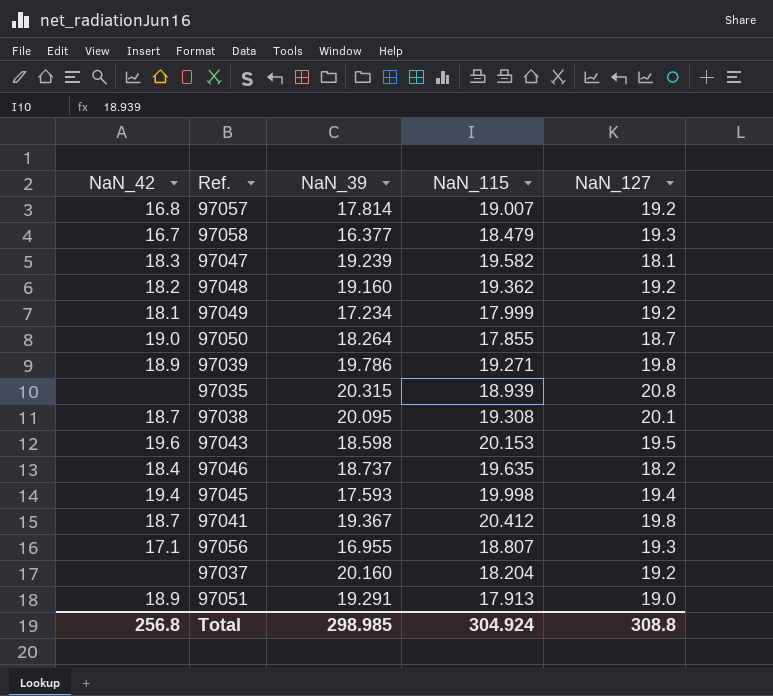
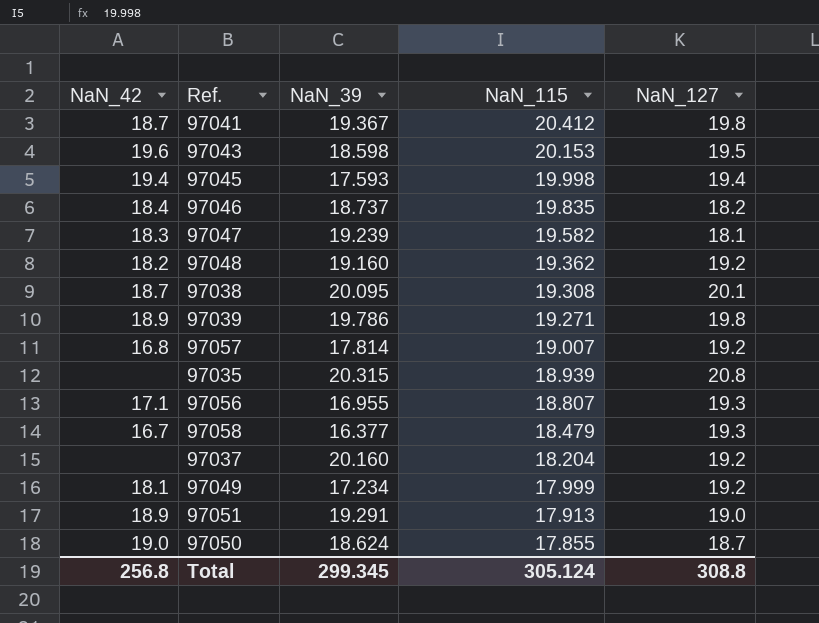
row order: none -> NaN_115 descending
97046 | NaN_115: 19.635 -> 19.835
97050 | NaN_39: 18.264 -> 18.624
Total | NaN_39: 298.985 -> 299.345
Total | NaN_115: 304.924 -> 305.124

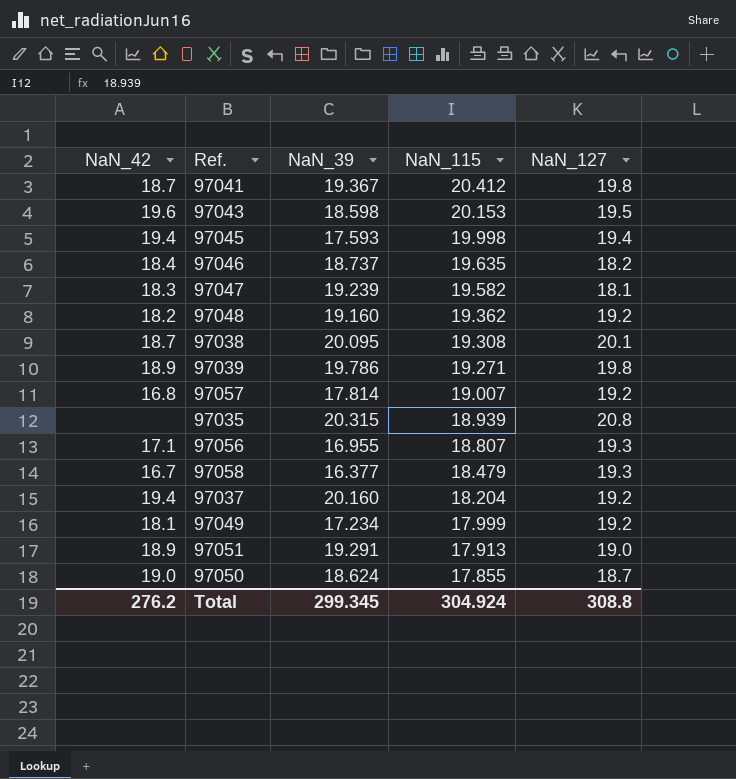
97046 | NaN_115: 19.835 -> 19.635
97037 | NaN_42: none -> 19.4
Total | NaN_42: 256.8 -> 276.2
Total | NaN_115: 305.124 -> 304.924

